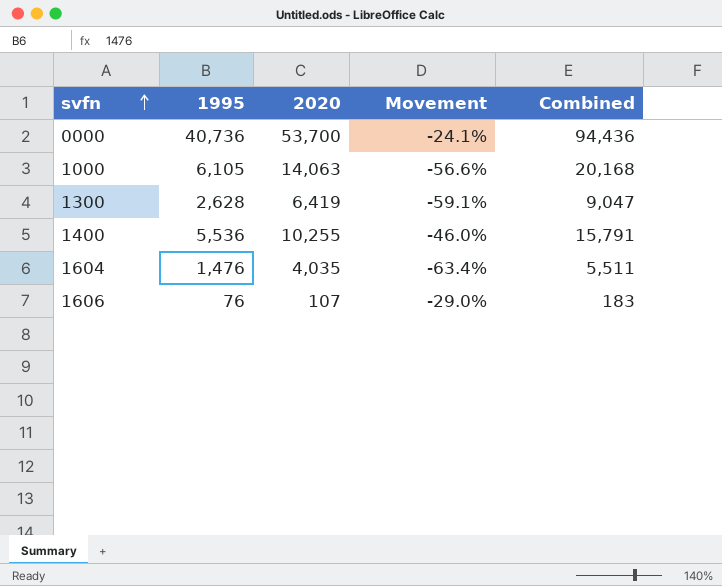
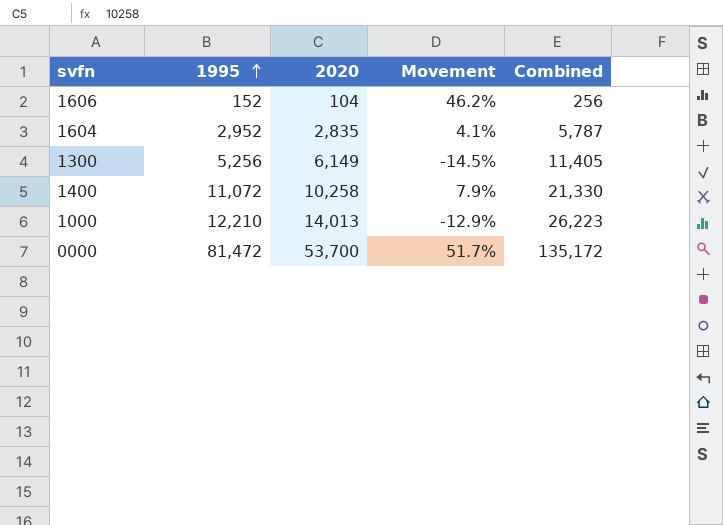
row order: svfn ascending -> 1995 ascending
1606 | 1995: 76 -> 152
1606 | 2020: 107 -> 104
1606 | Movement: -29.0% -> 46.2%
1606 | Combined: 183 -> 256
1604 | 1995: 1,476 -> 2,952
1604 | 2020: 4,035 -> 2,835
1604 | Movement: -63.4% -> 4.1%
1604 | Combined: 5,511 -> 5,787
1300 | 1995: 2,628 -> 5,256
1300 | 2020: 6,419 -> 6,149
1300 | Movement: -59.1% -> -14.5%
1300 | Combined: 9,047 -> 11,405
1400 | 1995: 5,536 -> 11,072
1400 | 2020: 10,255 -> 10,258
1400 | Movement: -46.0% -> 7.9%
1400 | Combined: 15,791 -> 21,330
1000 | 1995: 6,105 -> 12,210
1000 | 2020: 14,063 -> 14,013
1000 | Movement: -56.6% -> -12.9%
1000 | Combined: 20,168 -> 26,223
0000 | 1995: 40,736 -> 81,472
0000 | Movement: -24.1% -> 51.7%
0000 | Combined: 94,436 -> 135,172

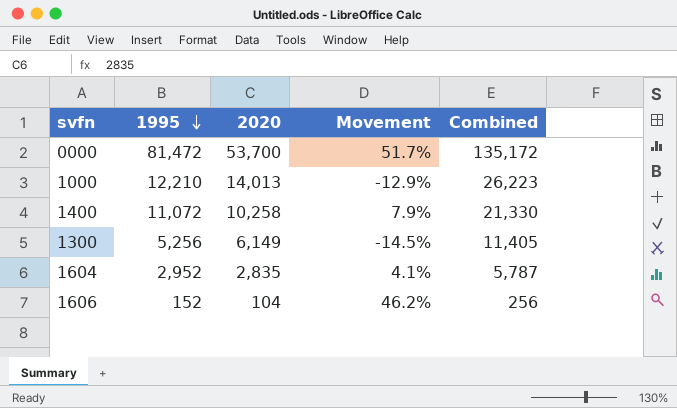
row order: 1995 ascending -> 1995 descending

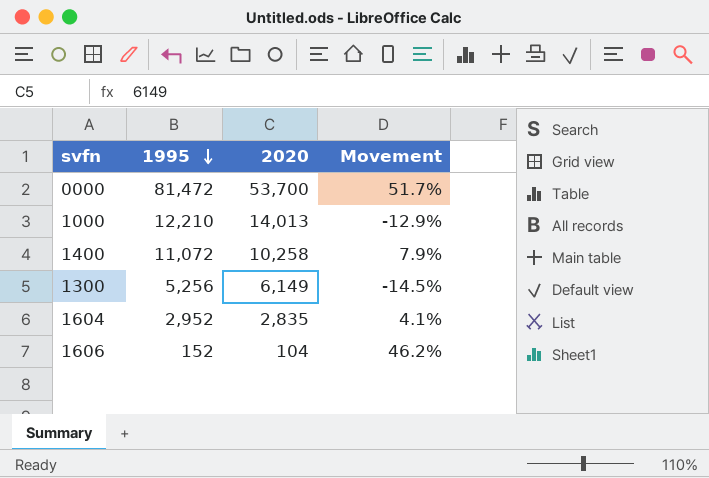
column Combined | formula: [1995] + [2020] -> none

